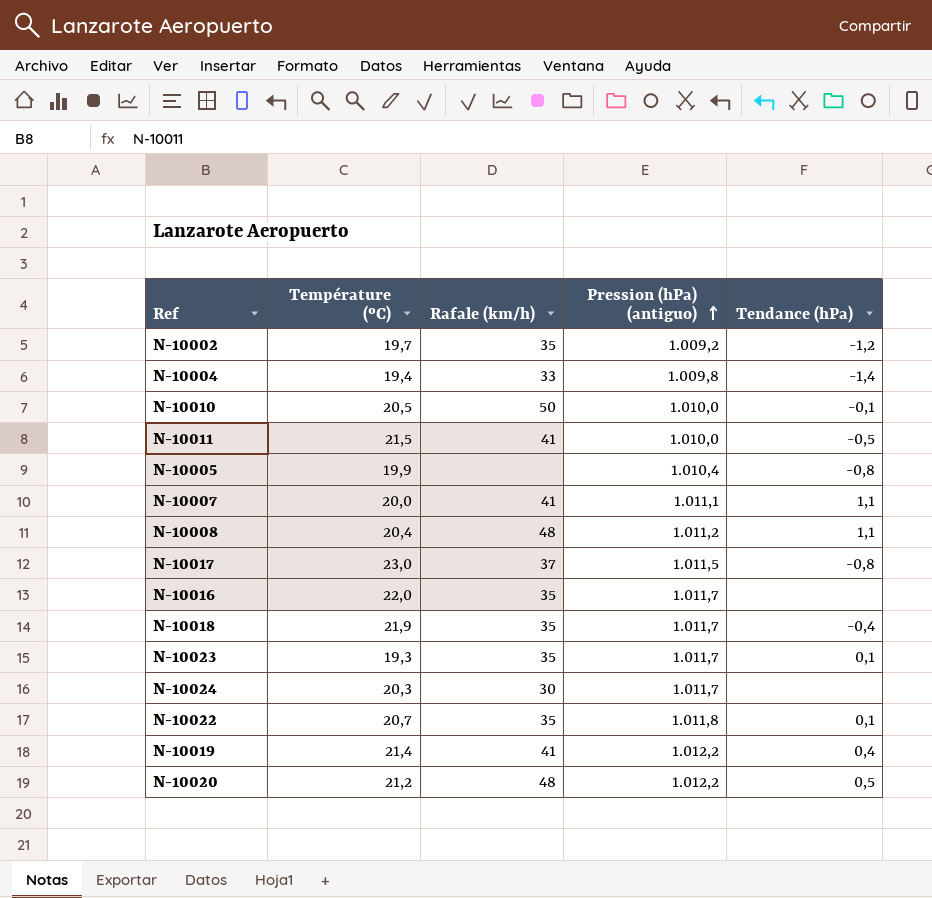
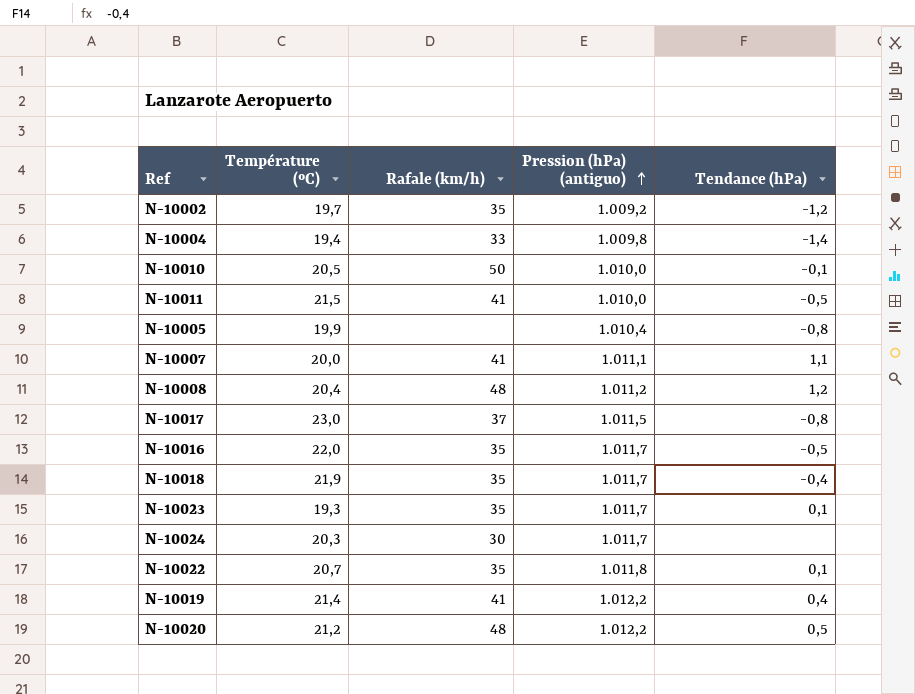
N-10008 | Tendance (hPa): 1,1 -> 1,2
N-10016 | Tendance (hPa): none -> -0,5

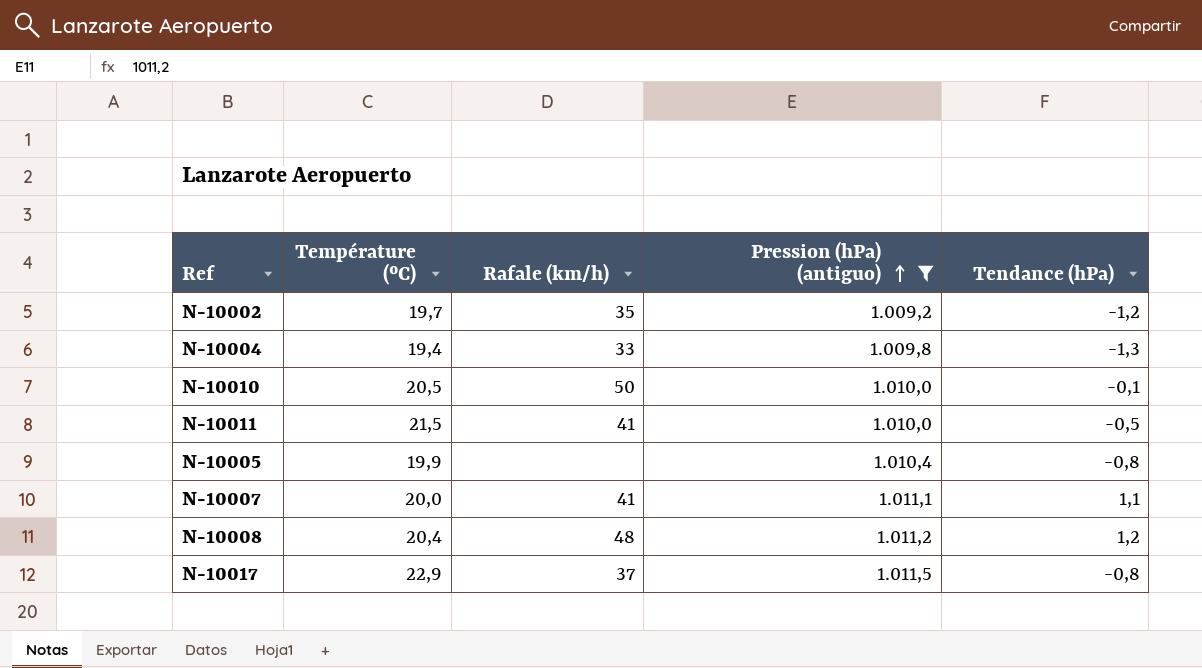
filter: none -> Pression (hPa) (antiguo) <= 1.011,5
N-10004 | Tendance (hPa): -1,4 -> -1,3
N-10017 | Température (ºC): 23,0 -> 22,9

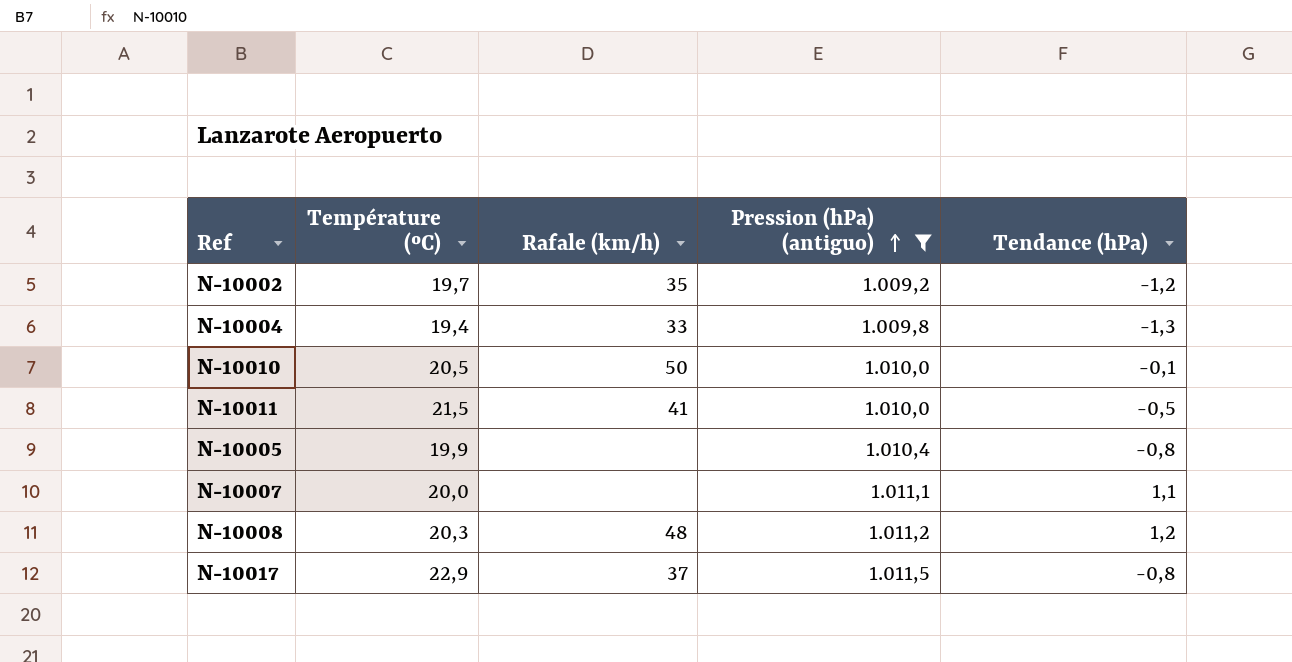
N-10007 | Rafale (km/h): 41 -> none
N-10008 | Température (ºC): 20,4 -> 20,3

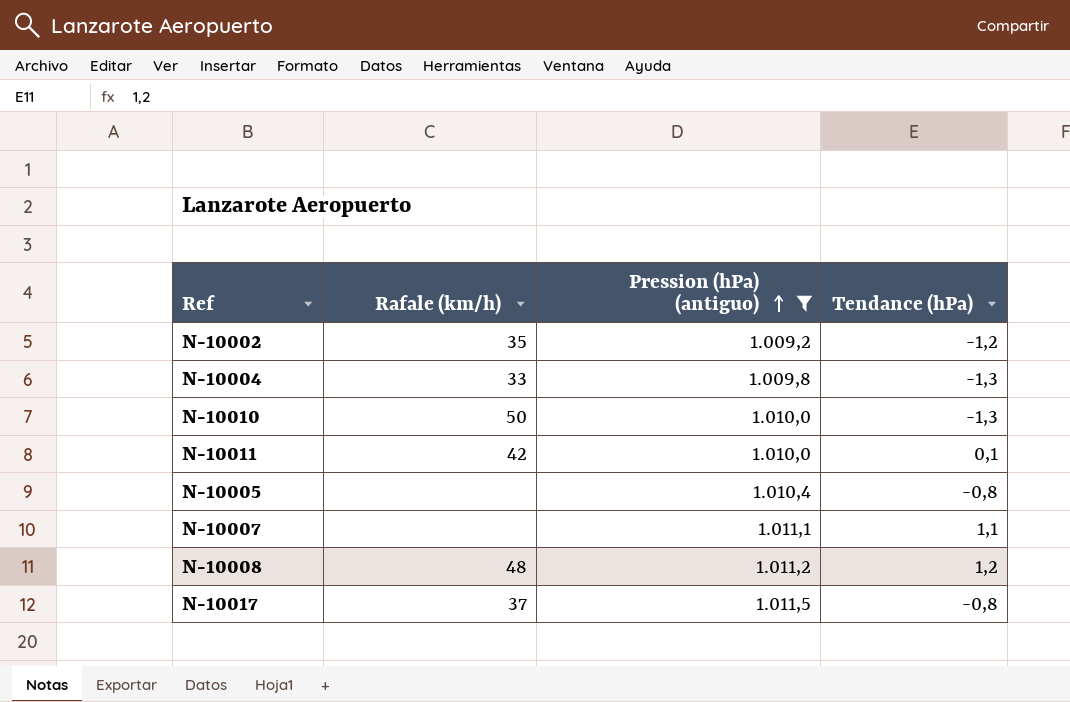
column Température (ºC) | position: 2 -> none
N-10010 | Tendance (hPa): -0,1 -> -1,3
N-10011 | Rafale (km/h): 41 -> 42
N-10011 | Tendance (hPa): -0,5 -> 0,1

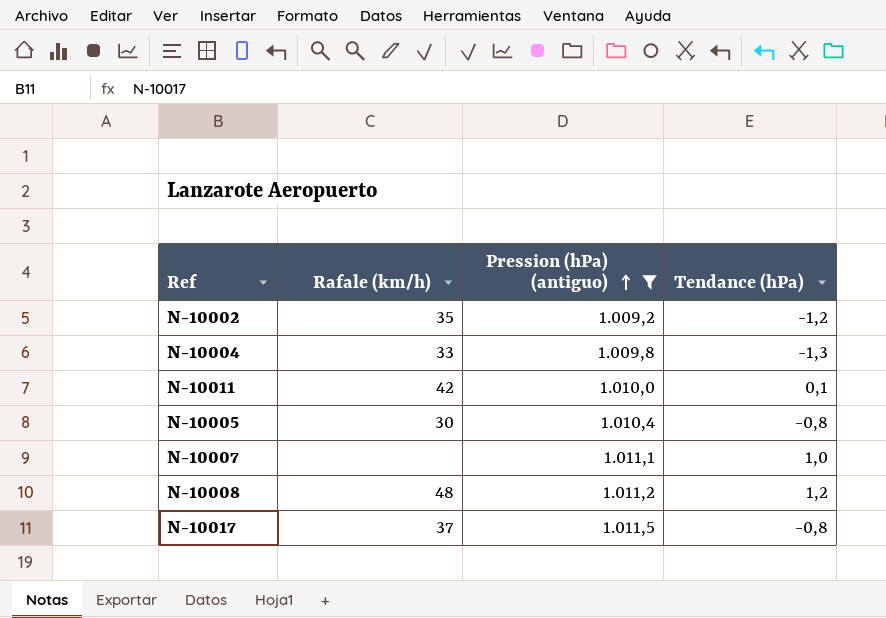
row N-10010: 50 | 1.010,0 | -1,3 -> none
N-10005 | Rafale (km/h): none -> 30
N-10007 | Tendance (hPa): 1,1 -> 1,0

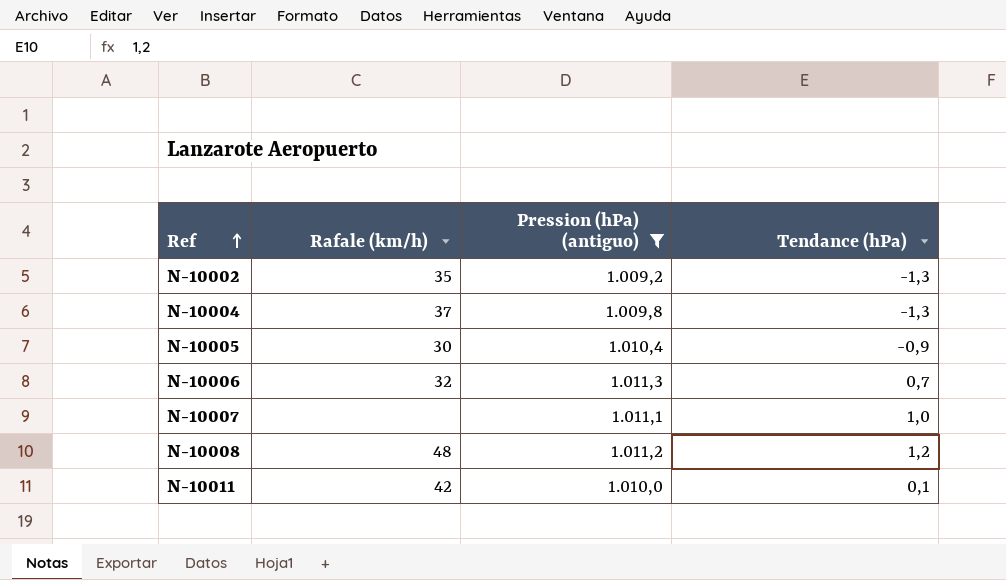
row order: Pression (hPa) (antiguo) ascending -> Ref ascending
row N-10017: 37 | 1.011,5 | -0,8 -> none
N-10002 | Tendance (hPa): -1,2 -> -1,3
N-10004 | Rafale (km/h): 33 -> 37
N-10005 | Tendance (hPa): -0,8 -> -0,9
row N-10006: none -> 32 | 1.011,3 | 0,7

